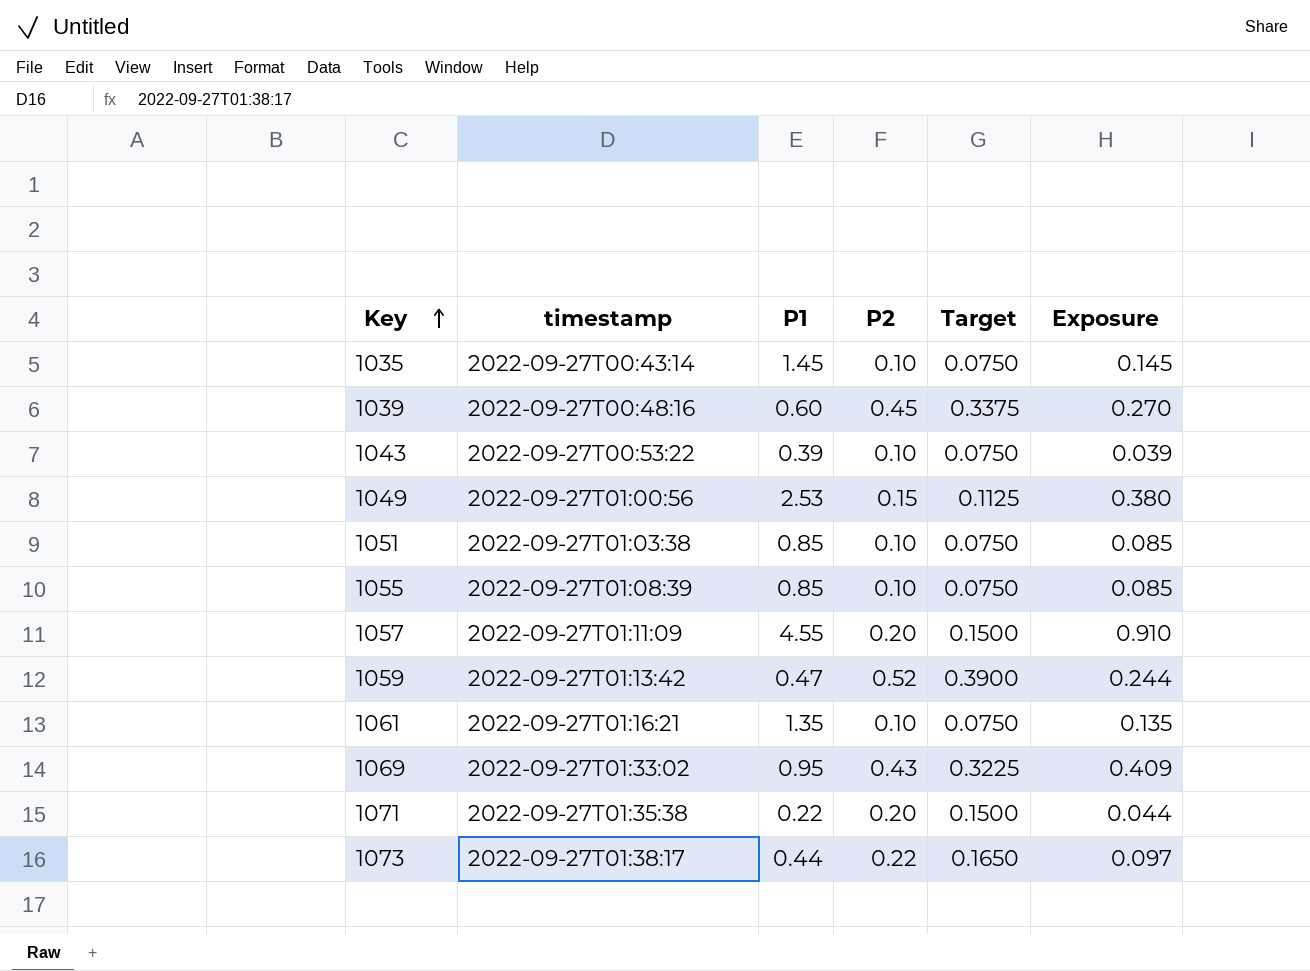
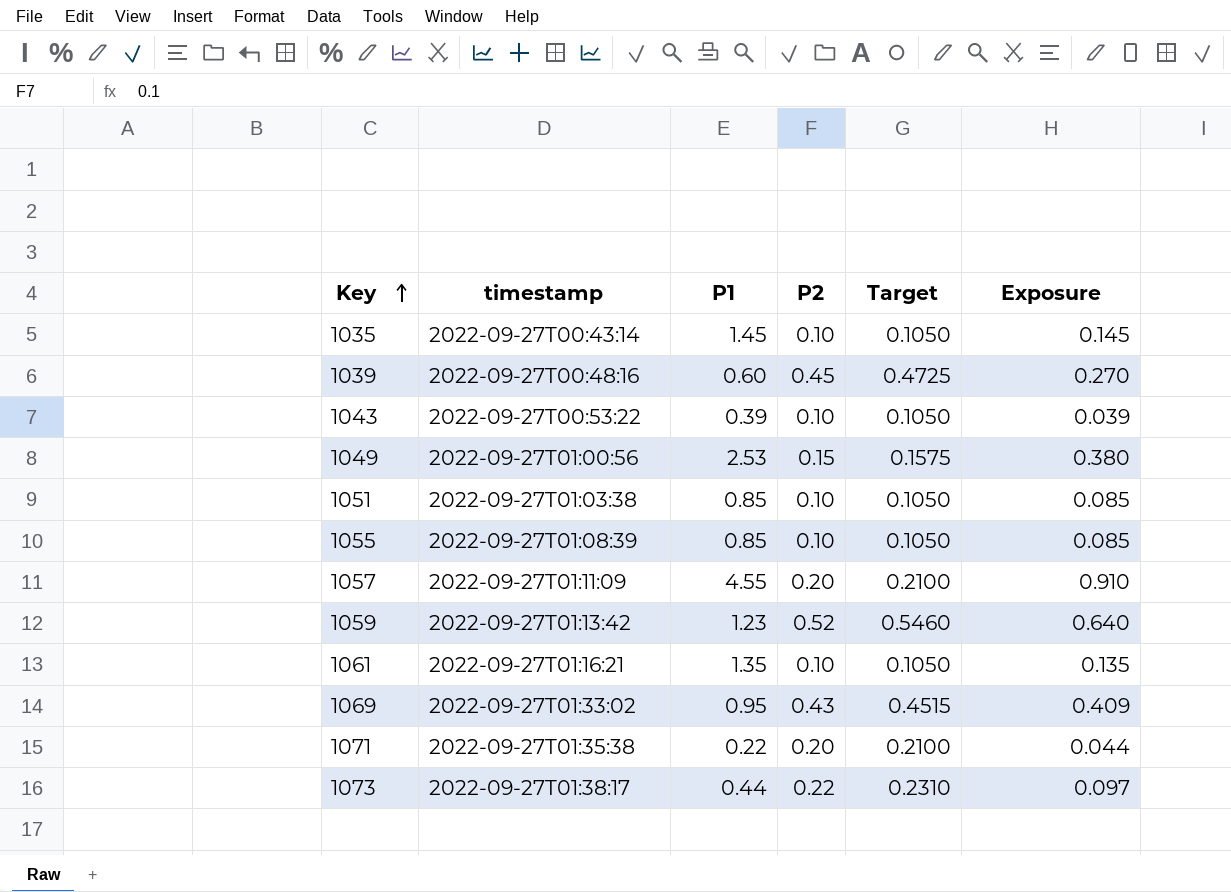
column Target | formula: [P2] * 0.75 -> [P2] * 1.05
1059 | P1: 0.47 -> 1.23
1059 | Exposure: 0.244 -> 0.640

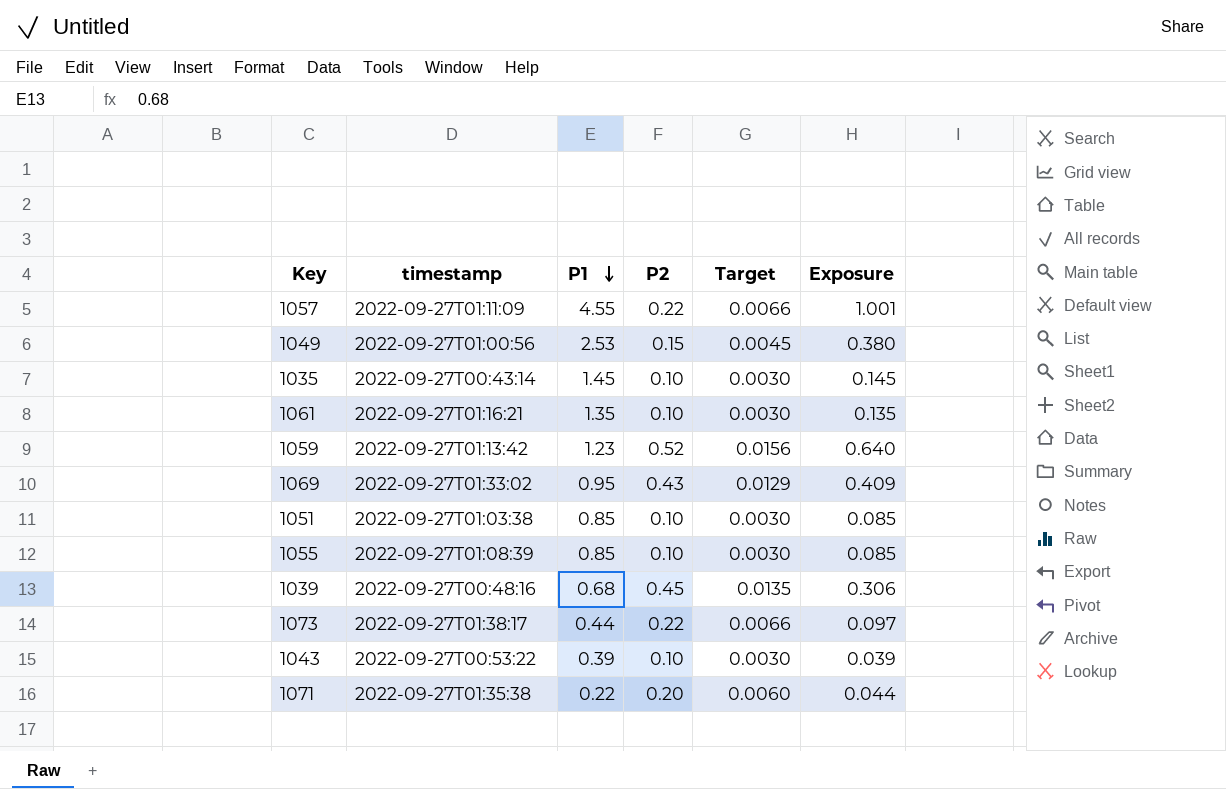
row order: Key ascending -> P1 descending
column Target | formula: [P2] * 1.05 -> [P2] * 0.03
1057 | P2: 0.20 -> 0.22
1057 | Exposure: 0.910 -> 1.001
1039 | P1: 0.60 -> 0.68
1039 | Exposure: 0.270 -> 0.306

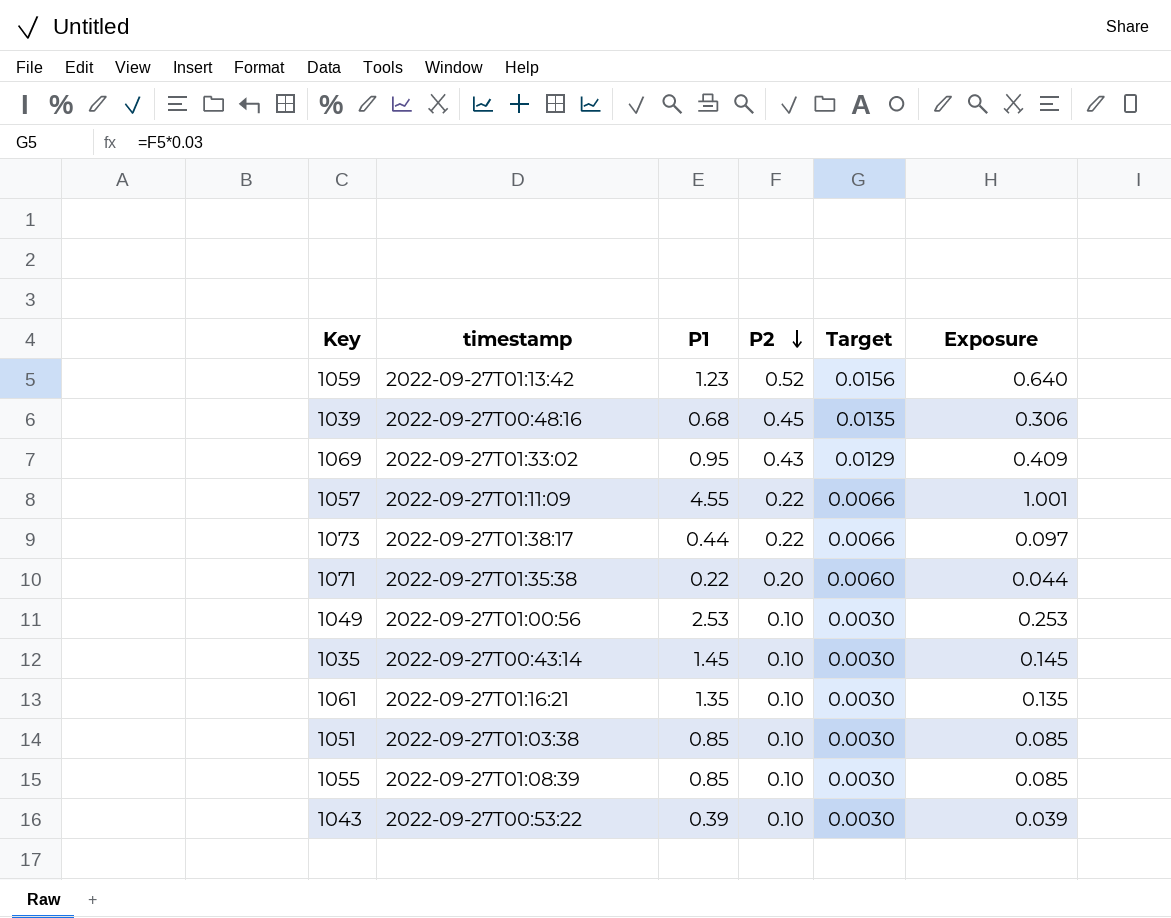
row order: P1 descending -> P2 descending
1049 | P2: 0.15 -> 0.10
1049 | Target: 0.0045 -> 0.0030
1049 | Exposure: 0.380 -> 0.253

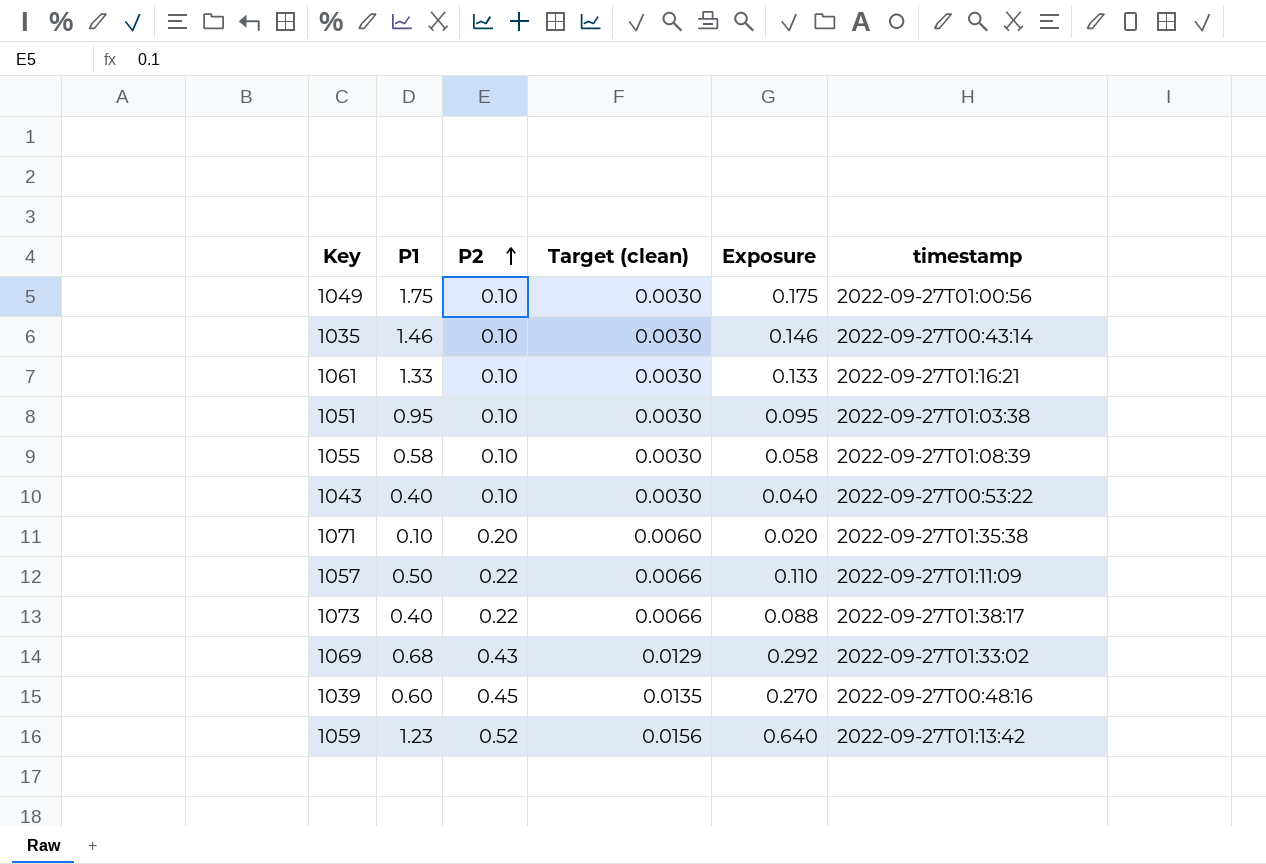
row order: P2 descending -> P2 ascending
column name: Target -> Target (clean)
column timestamp | position: 2 -> 6
1049 | P1: 2.53 -> 1.75
1049 | Exposure: 0.253 -> 0.175
1035 | P1: 1.45 -> 1.46
1035 | Exposure: 0.145 -> 0.146
1061 | P1: 1.35 -> 1.33
1061 | Exposure: 0.135 -> 0.133
1051 | P1: 0.85 -> 0.95
1051 | Exposure: 0.085 -> 0.095
1055 | P1: 0.85 -> 0.58
1055 | Exposure: 0.085 -> 0.058
1043 | P1: 0.39 -> 0.40
1043 | Exposure: 0.039 -> 0.040
1071 | P1: 0.22 -> 0.10
1071 | Exposure: 0.044 -> 0.020
1057 | P1: 4.55 -> 0.50
1057 | Exposure: 1.001 -> 0.110
1073 | P1: 0.44 -> 0.40
1073 | Exposure: 0.097 -> 0.088
1069 | P1: 0.95 -> 0.68
1069 | Exposure: 0.409 -> 0.292
1039 | P1: 0.68 -> 0.60
1039 | Exposure: 0.306 -> 0.270

